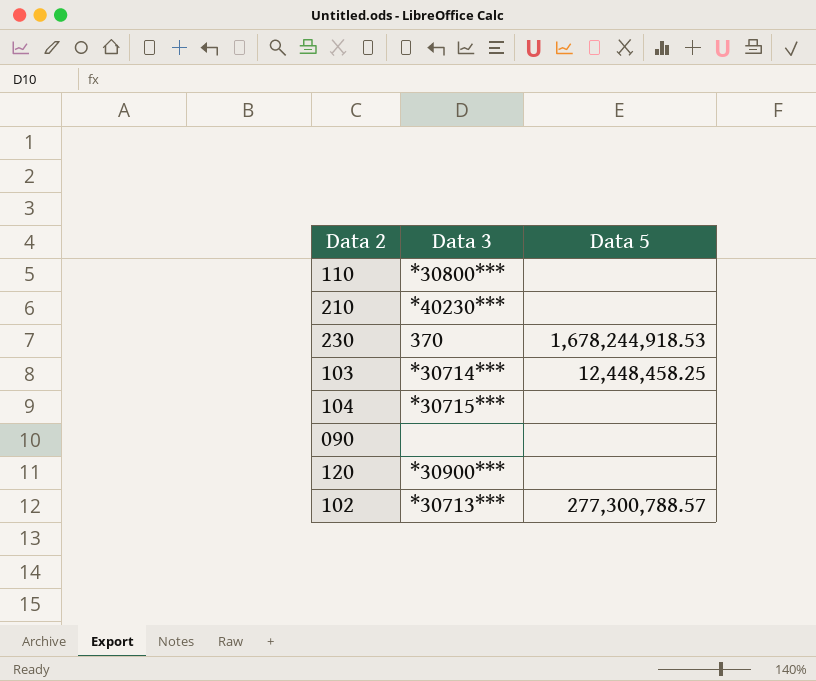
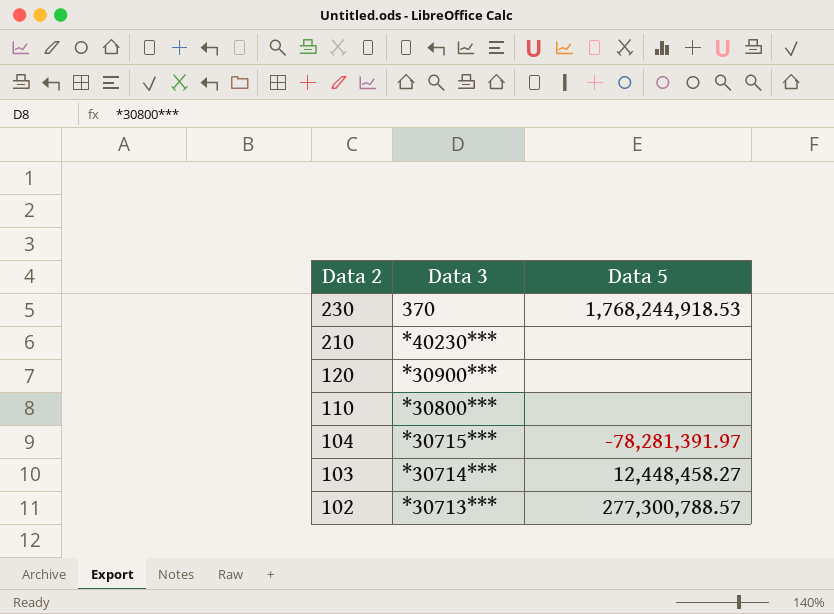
row order: none -> Data 2 descending
row 090: none | none -> none
230 | Data 5: 1,678,244,918.53 -> 1,768,244,918.53
104 | Data 5: none -> -78,281,391.97
103 | Data 5: 12,448,458.25 -> 12,448,458.27

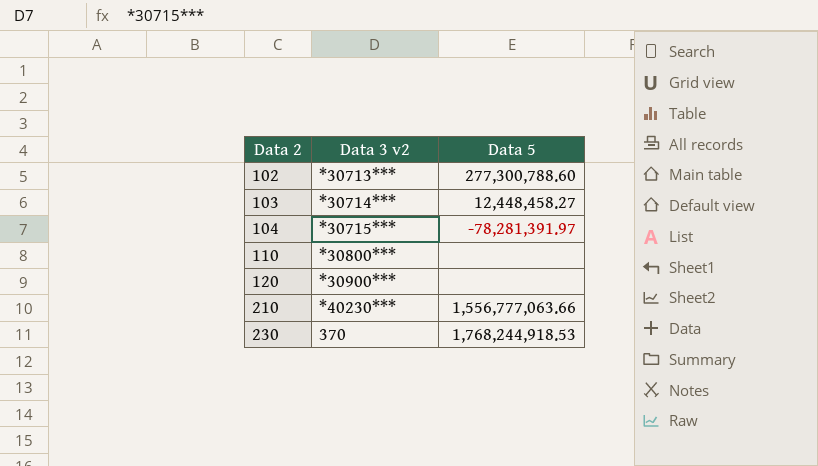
row order: Data 2 descending -> Data 2 ascending
column name: Data 3 -> Data 3 v2
102 | Data 5: 277,300,788.57 -> 277,300,788.60
210 | Data 5: none -> 1,556,777,063.66

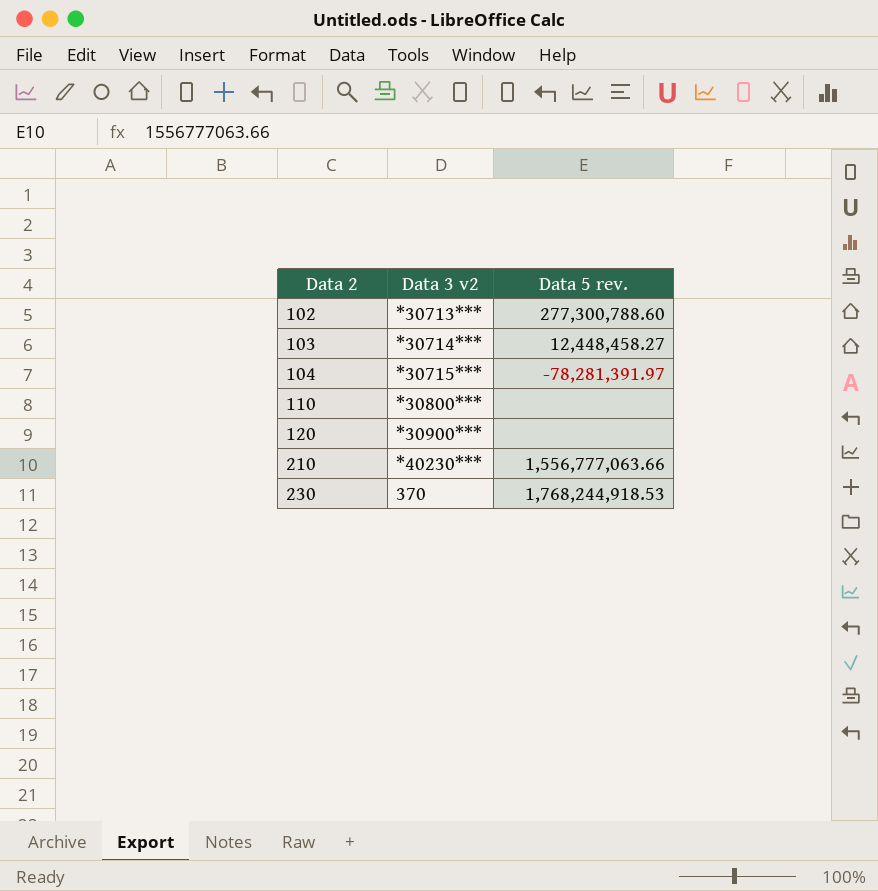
column name: Data 5 -> Data 5 rev.

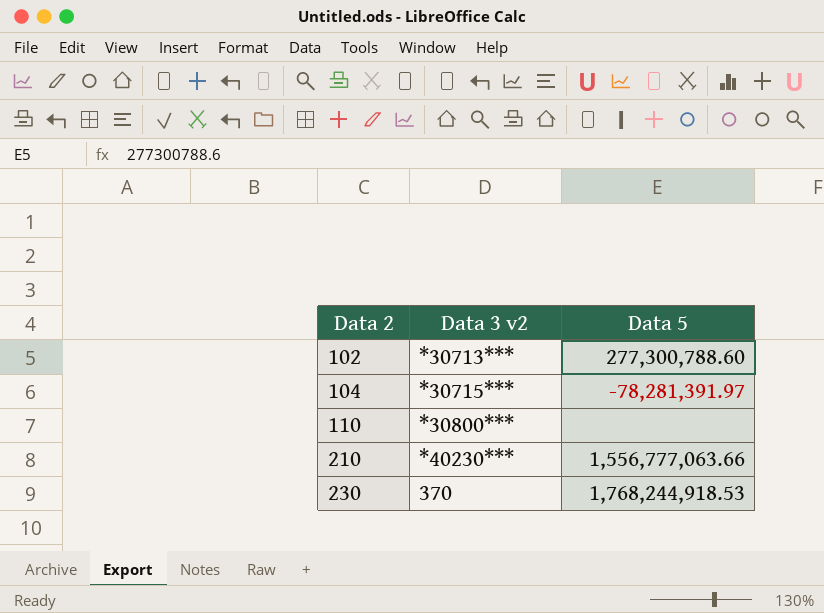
column name: Data 5 rev. -> Data 5
row 103: *30714*** | 12,448,458.27 -> none
row 120: *30900*** | none -> none

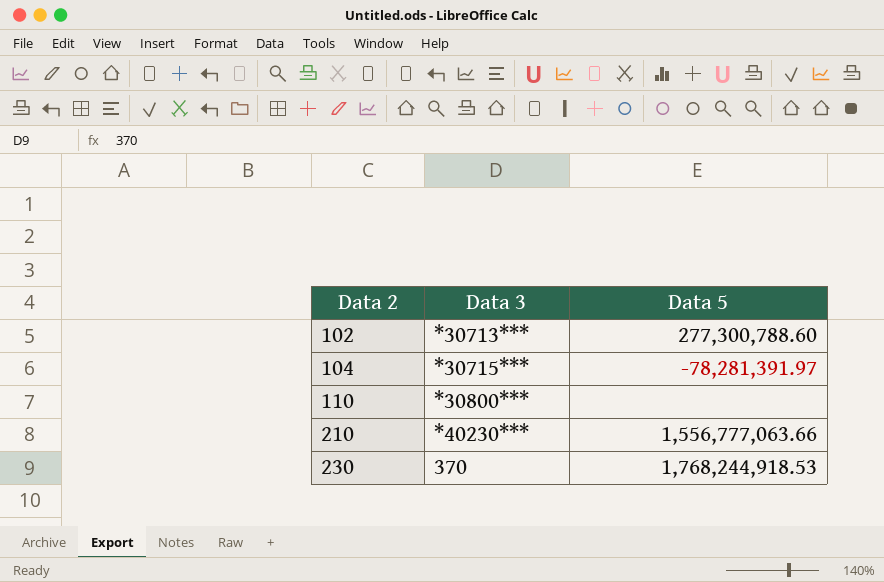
column name: Data 3 v2 -> Data 3

